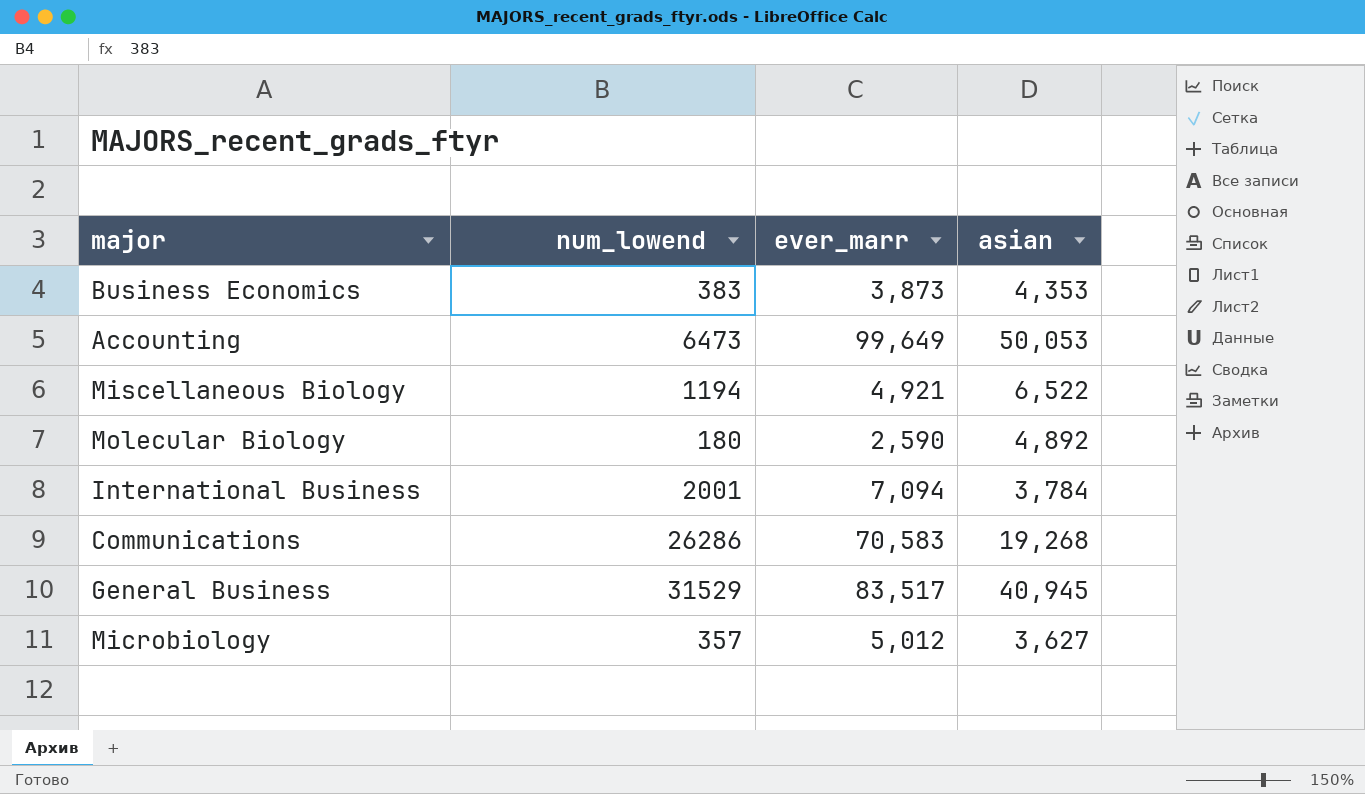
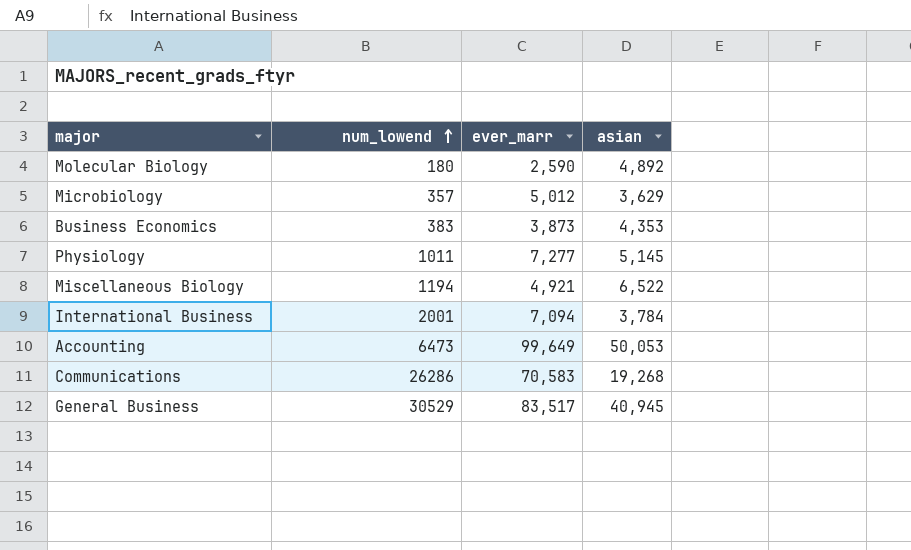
row order: none -> num_lowend ascending
Microbiology | asian: 3,627 -> 3,629
row Physiology: none -> 1011 | 7,277 | 5,145
General Business | num_lowend: 31529 -> 30529

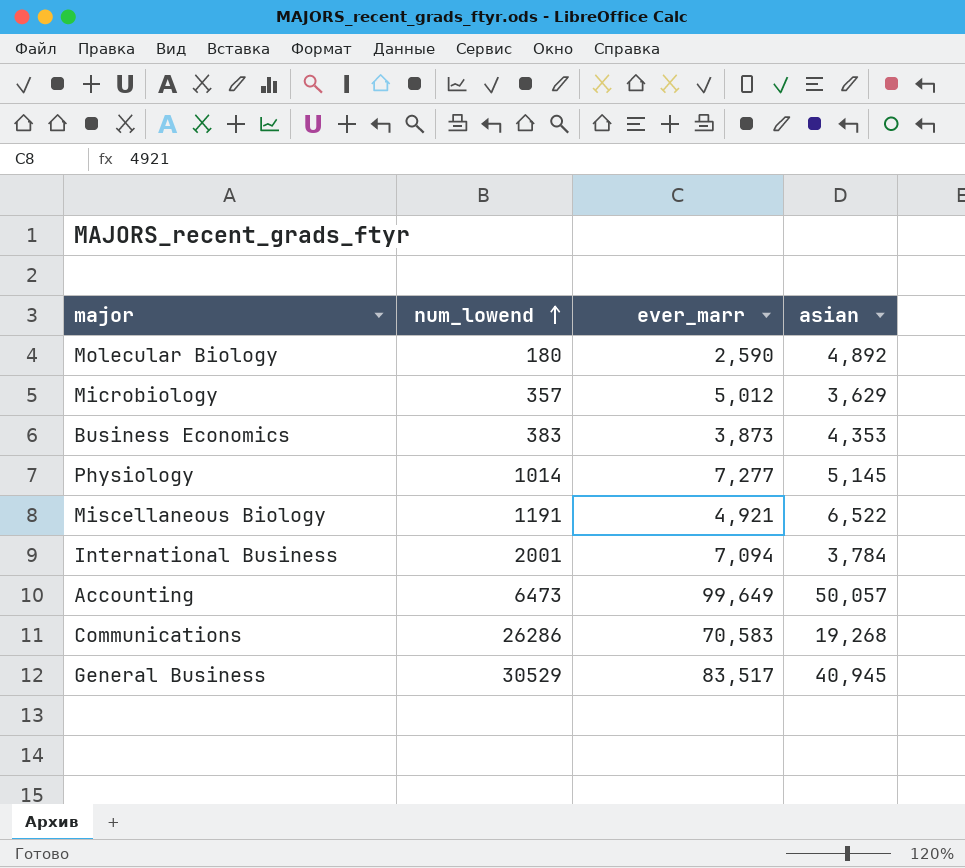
Physiology | num_lowend: 1011 -> 1014
Miscellaneous Biology | num_lowend: 1194 -> 1191
Accounting | asian: 50,053 -> 50,057

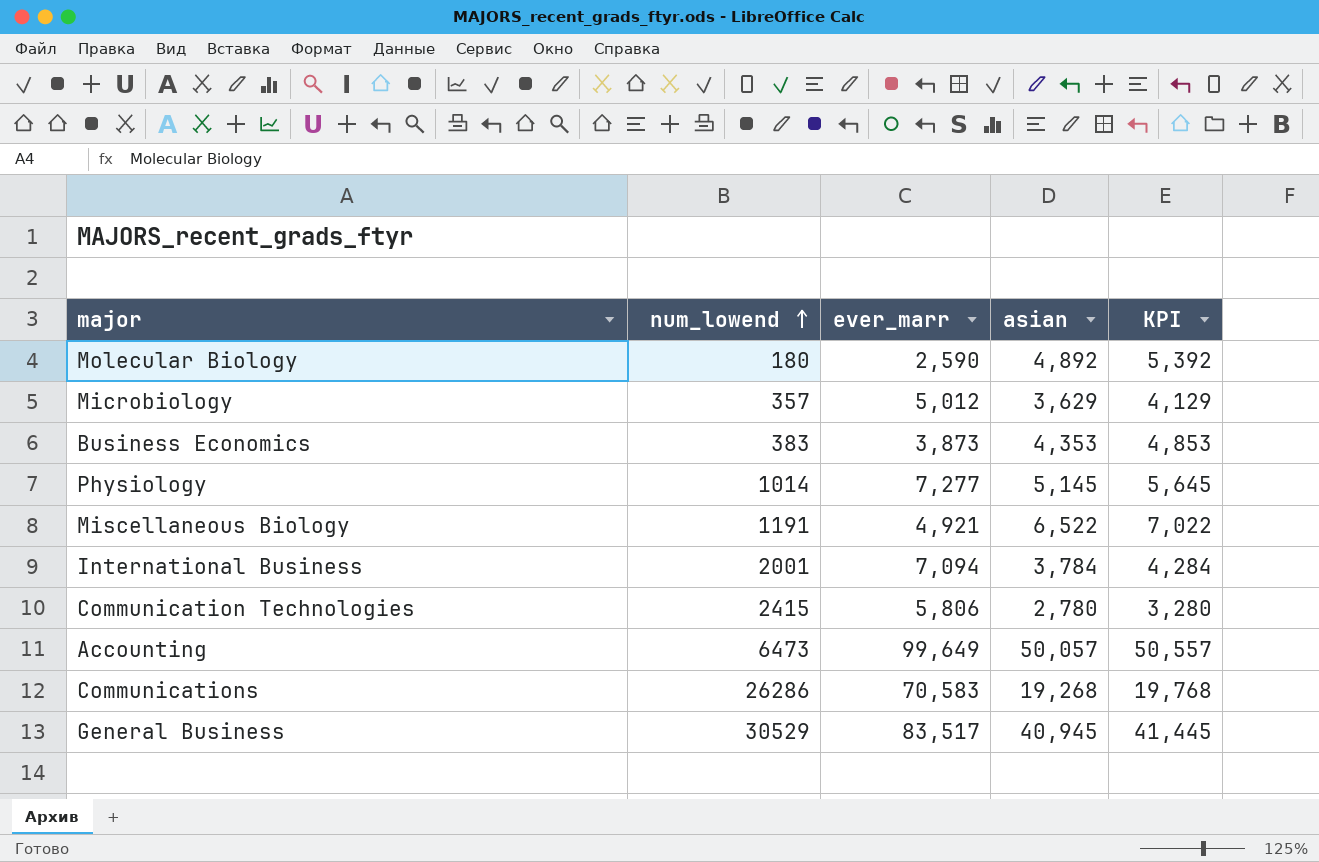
column KPI | formula: none -> [asian] + 500
row Communication Technologies: none -> 2415 | 5,806 | 2,780 | 3,280

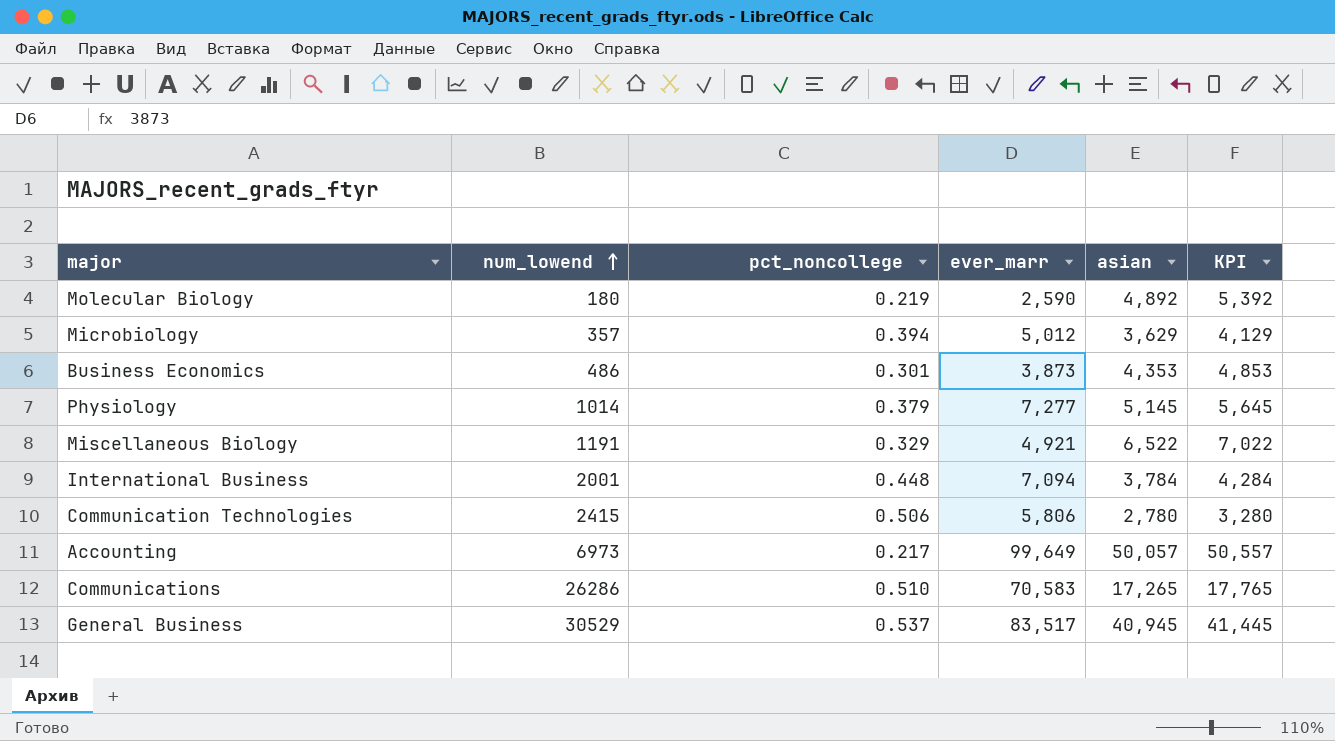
column pct_noncollege | position: none -> 3
Business Economics | num_lowend: 383 -> 486
Accounting | num_lowend: 6473 -> 6973
Communications | asian: 19,268 -> 17,265
Communications | KPI: 19,768 -> 17,765

